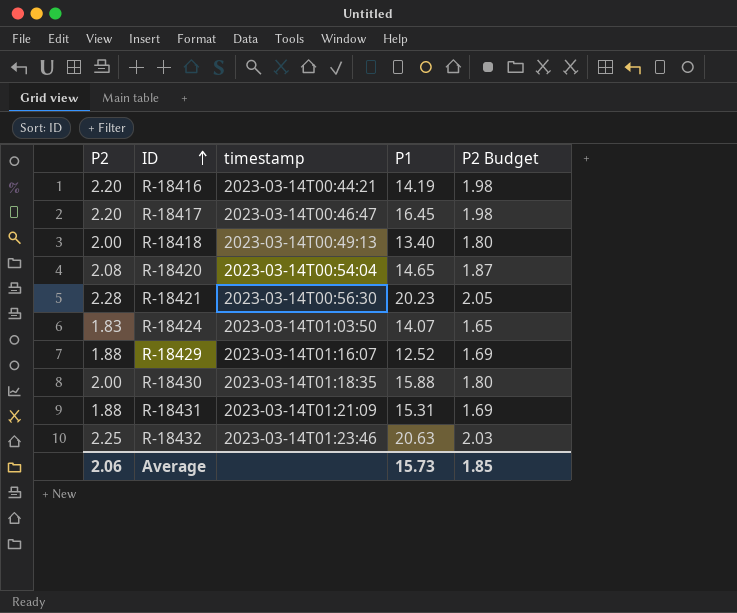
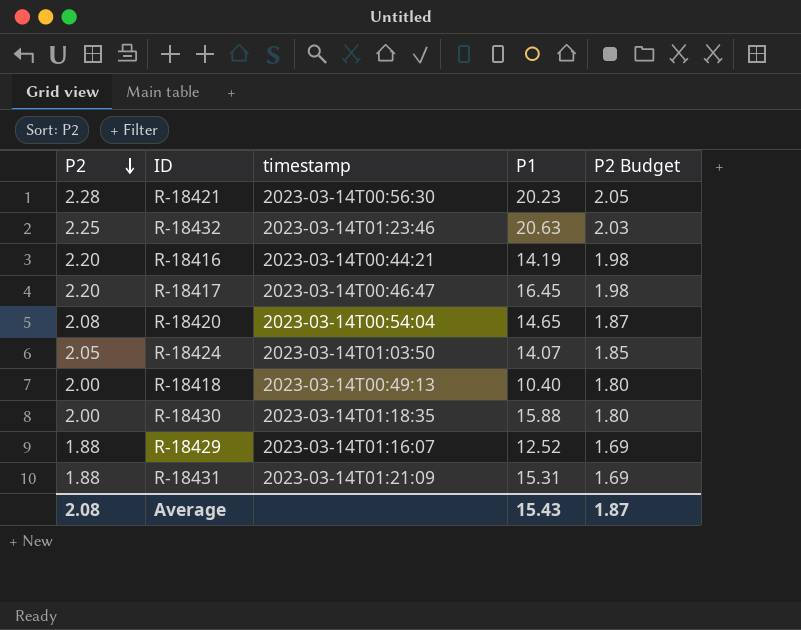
row order: ID ascending -> P2 descending
R-18424 | P2: 1.83 -> 2.05
R-18424 | P2 Budget: 1.65 -> 1.85
R-18418 | P1: 13.40 -> 10.40
Average | P2: 2.06 -> 2.08
Average | P1: 15.73 -> 15.43
Average | P2 Budget: 1.85 -> 1.87

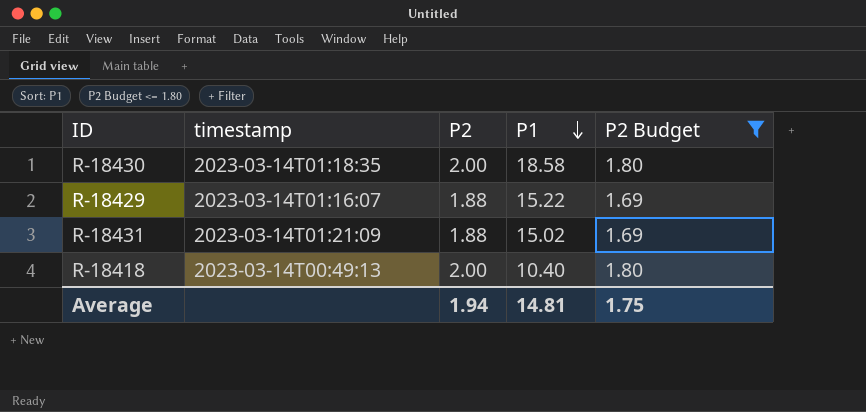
filter: none -> P2 Budget <= 1.80
row order: P2 descending -> P1 descending
column P2 | position: 1 -> 3
R-18430 | P1: 15.88 -> 18.58
R-18429 | P1: 12.52 -> 15.22
R-18431 | P1: 15.31 -> 15.02
Average | P2: 2.08 -> 1.94
Average | P1: 15.43 -> 14.81
Average | P2 Budget: 1.87 -> 1.75

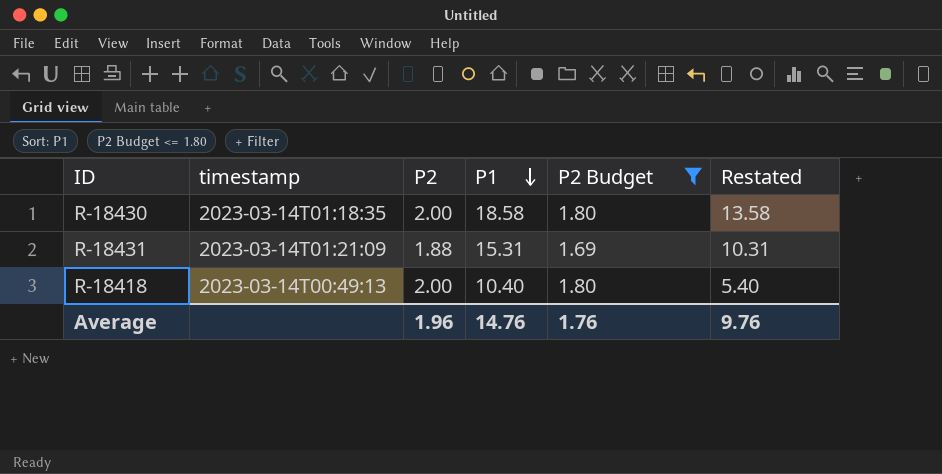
column Restated | formula: none -> [P1] - 5
row R-18429: 2023-03-14T01:16:07 | 1.88 | 15.22 | 1.69 -> none
R-18431 | P1: 15.02 -> 15.31
Average | P2: 1.94 -> 1.96
Average | P1: 14.81 -> 14.76
Average | P2 Budget: 1.75 -> 1.76

